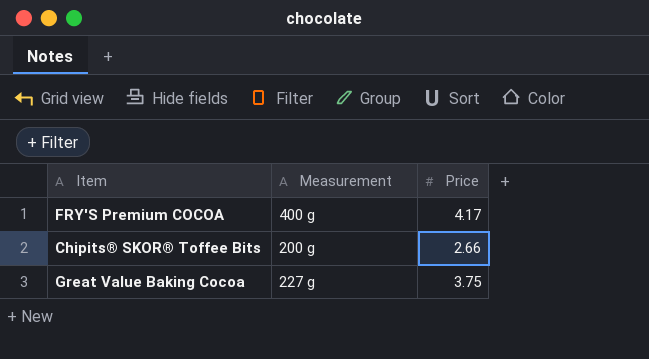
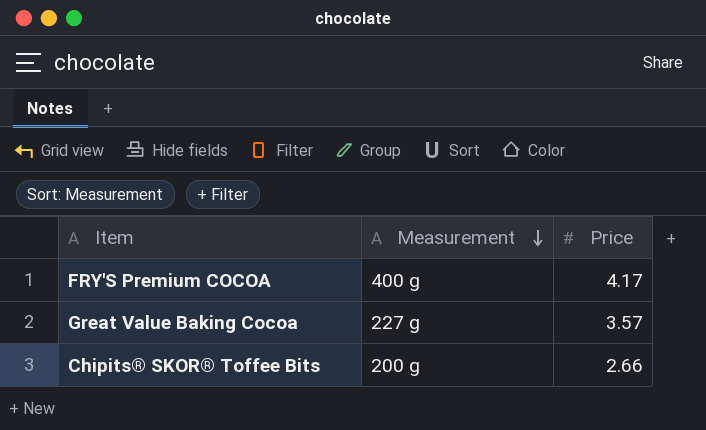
row order: none -> Measurement descending
Great Value Baking Cocoa | Price: 3.75 -> 3.57

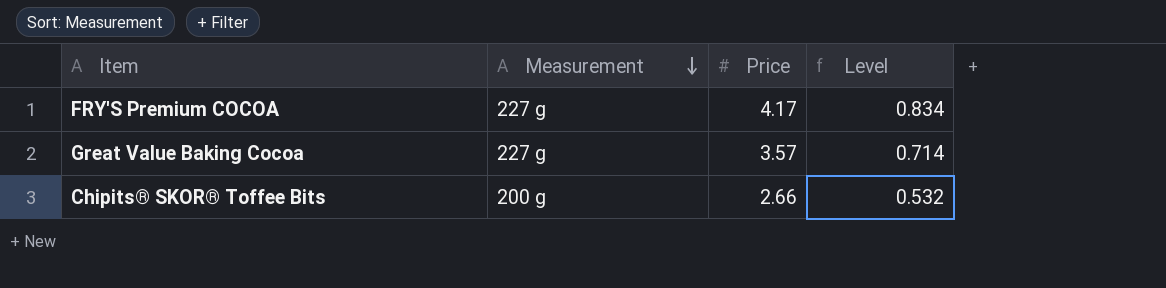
column Level | formula: none -> [Price] * 0.2
FRY'S Premium COCOA | Measurement: 400 g -> 227 g

